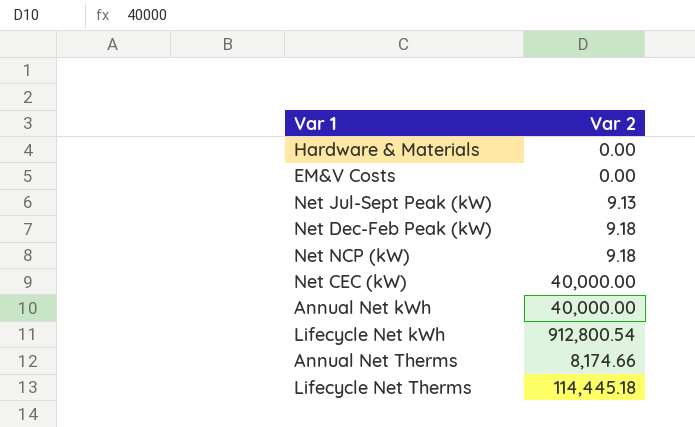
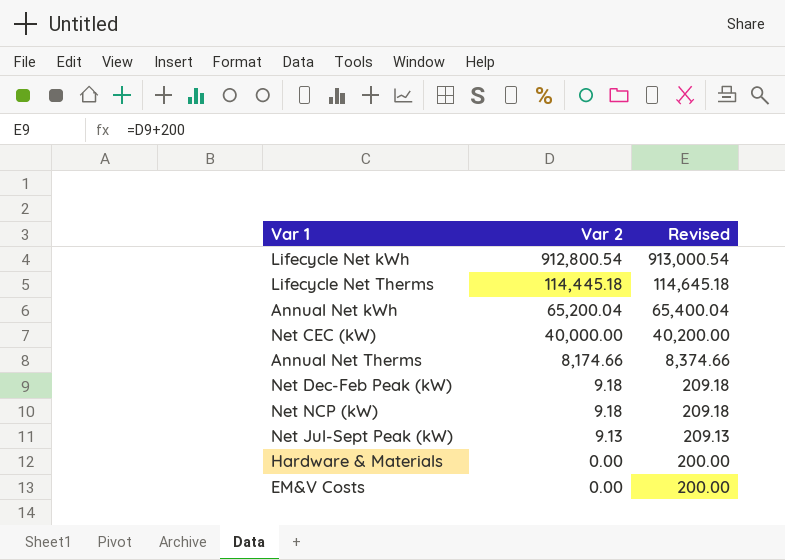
row order: none -> Var 2 descending
column Revised | formula: none -> [Var 2] + 200
Annual Net kWh | Var 2: 40,000.00 -> 65,200.04

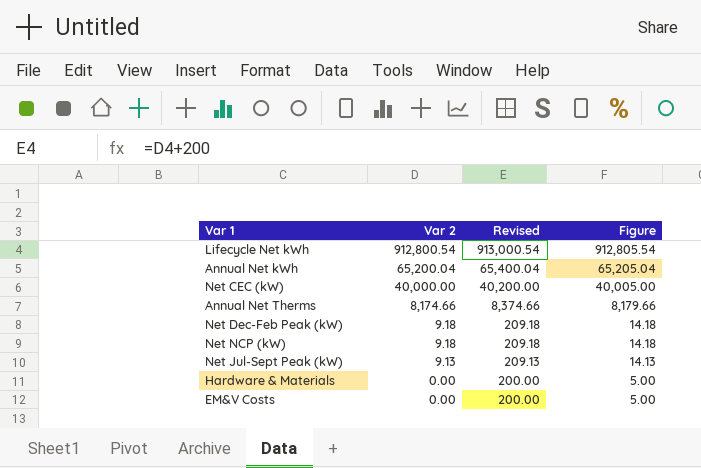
column Figure | formula: none -> [Var 2] + 5
row Lifecycle Net Therms: 114,445.18 | 114,645.18 -> none

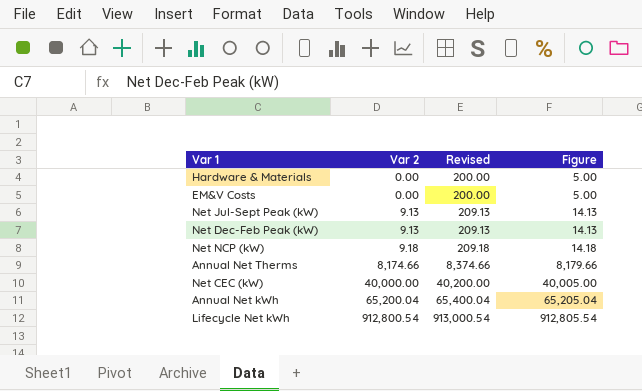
row order: Var 2 descending -> Var 2 ascending
Net Dec-Feb Peak (kW) | Var 2: 9.18 -> 9.13
Net Dec-Feb Peak (kW) | Revised: 209.18 -> 209.13
Net Dec-Feb Peak (kW) | Figure: 14.18 -> 14.13

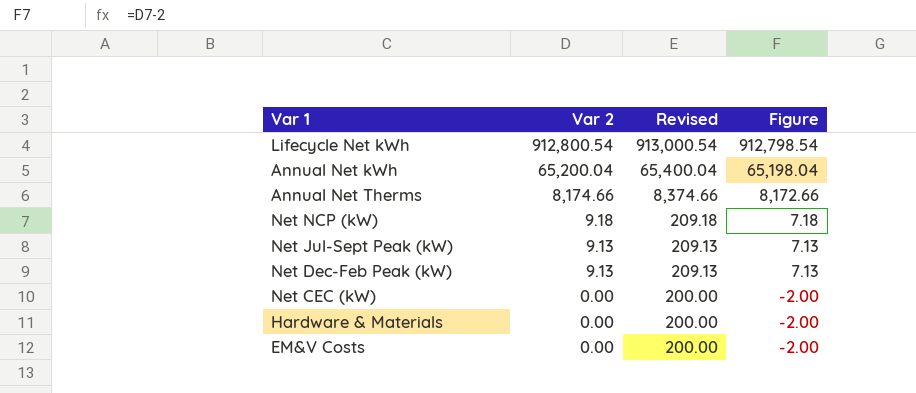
row order: Var 2 ascending -> Var 2 descending
column Figure | formula: [Var 2] + 5 -> [Var 2] - 2
Net CEC (kW) | Var 2: 40,000.00 -> 0.00
Net CEC (kW) | Revised: 40,200.00 -> 200.00

